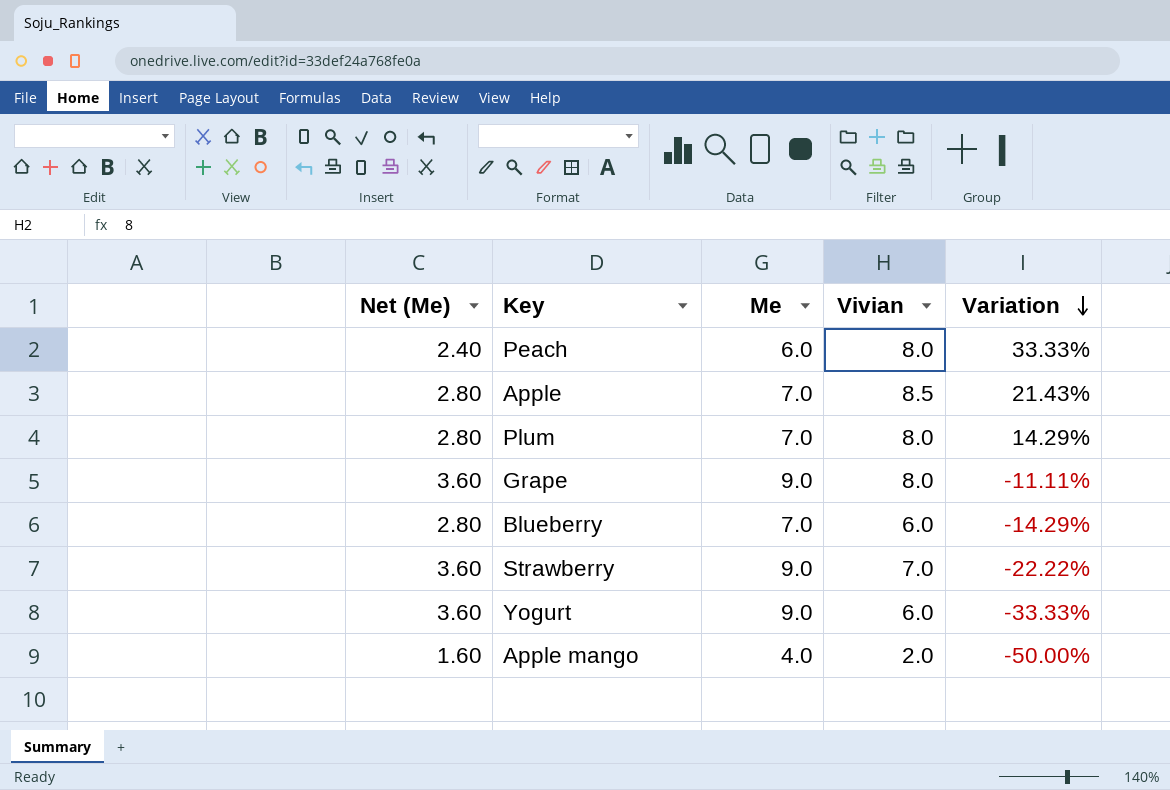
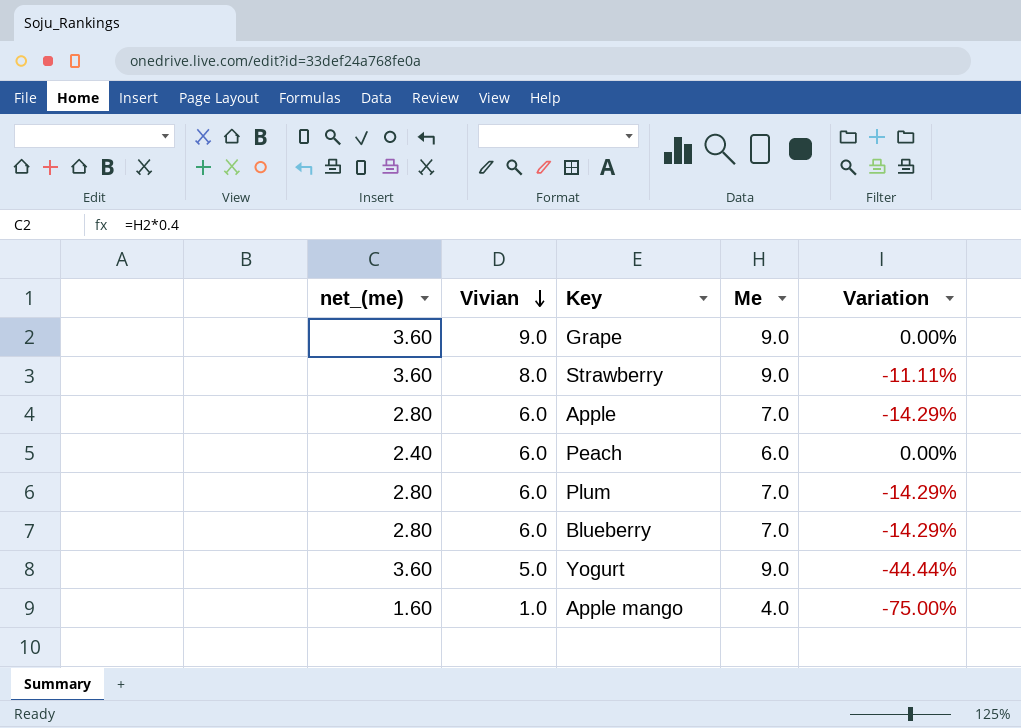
row order: Variation descending -> Vivian descending
column name: Net (Me) -> net_(me)
column Vivian | position: 4 -> 2
Grape | Vivian: 8.0 -> 9.0
Grape | Variation: -11.11% -> 0.00%
Strawberry | Vivian: 7.0 -> 8.0
Strawberry | Variation: -22.22% -> -11.11%
Apple | Vivian: 8.5 -> 6.0
Apple | Variation: 21.43% -> -14.29%
Peach | Vivian: 8.0 -> 6.0
Peach | Variation: 33.33% -> 0.00%
Plum | Vivian: 8.0 -> 6.0
Plum | Variation: 14.29% -> -14.29%
Yogurt | Vivian: 6.0 -> 5.0
Yogurt | Variation: -33.33% -> -44.44%
Apple mango | Vivian: 2.0 -> 1.0
Apple mango | Variation: -50.00% -> -75.00%

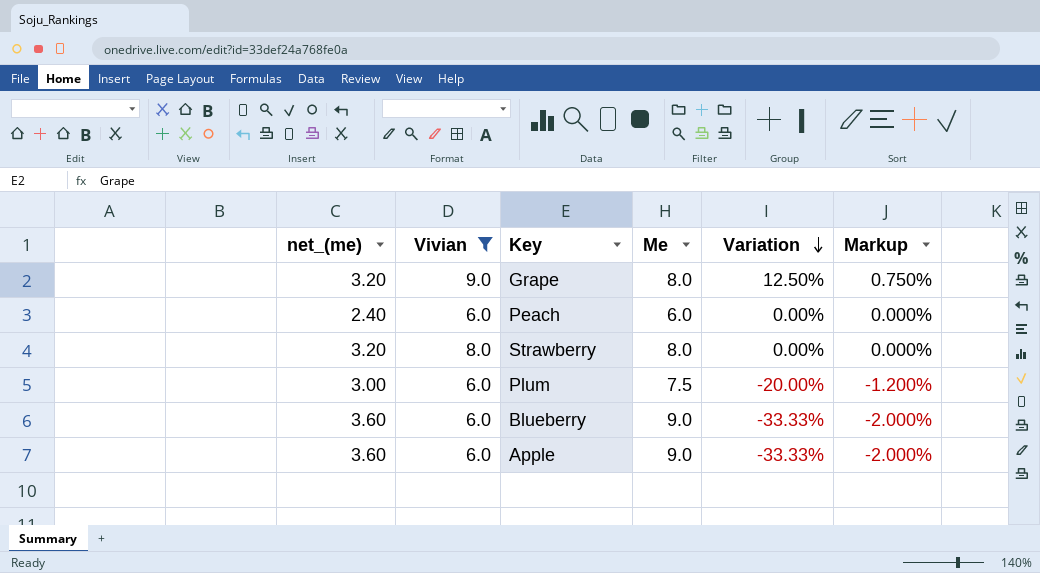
filter: none -> Vivian >= 6.0
row order: Vivian descending -> Variation descending
column Markup | formula: none -> [Variation] * 0.06
Grape | net_(me): 3.60 -> 3.20
Grape | Me: 9.0 -> 8.0
Grape | Variation: 0.00% -> 12.50%
Strawberry | net_(me): 3.60 -> 3.20
Strawberry | Me: 9.0 -> 8.0
Strawberry | Variation: -11.11% -> 0.00%
Plum | net_(me): 2.80 -> 3.00
Plum | Me: 7.0 -> 7.5
Plum | Variation: -14.29% -> -20.00%
Blueberry | net_(me): 2.80 -> 3.60
Blueberry | Me: 7.0 -> 9.0
Blueberry | Variation: -14.29% -> -33.33%
Apple | net_(me): 2.80 -> 3.60
Apple | Me: 7.0 -> 9.0
Apple | Variation: -14.29% -> -33.33%

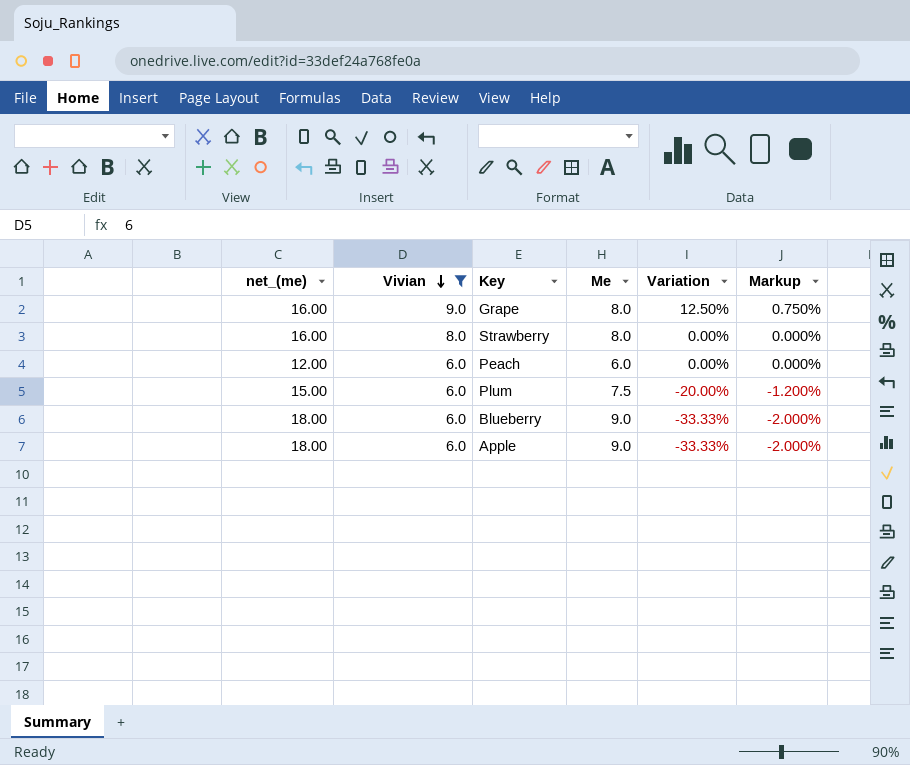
row order: Variation descending -> Vivian descending
column net_(me) | formula: [Me] * 0.4 -> [Me] * 2

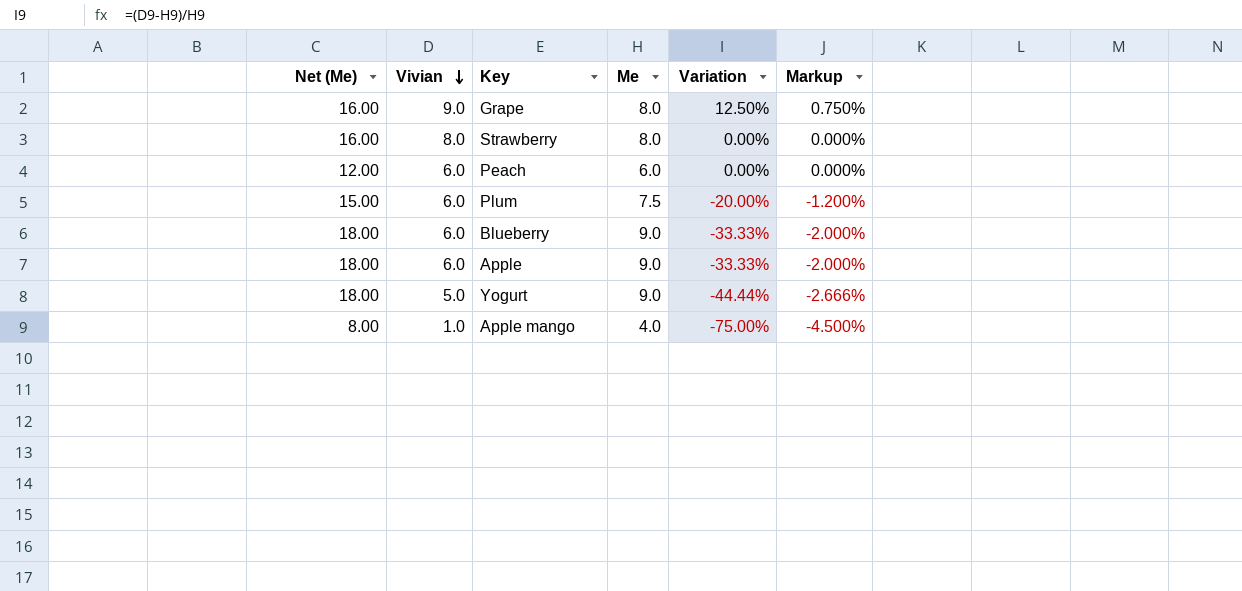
filter: Vivian >= 6.0 -> none
column name: net_(me) -> Net (Me)

